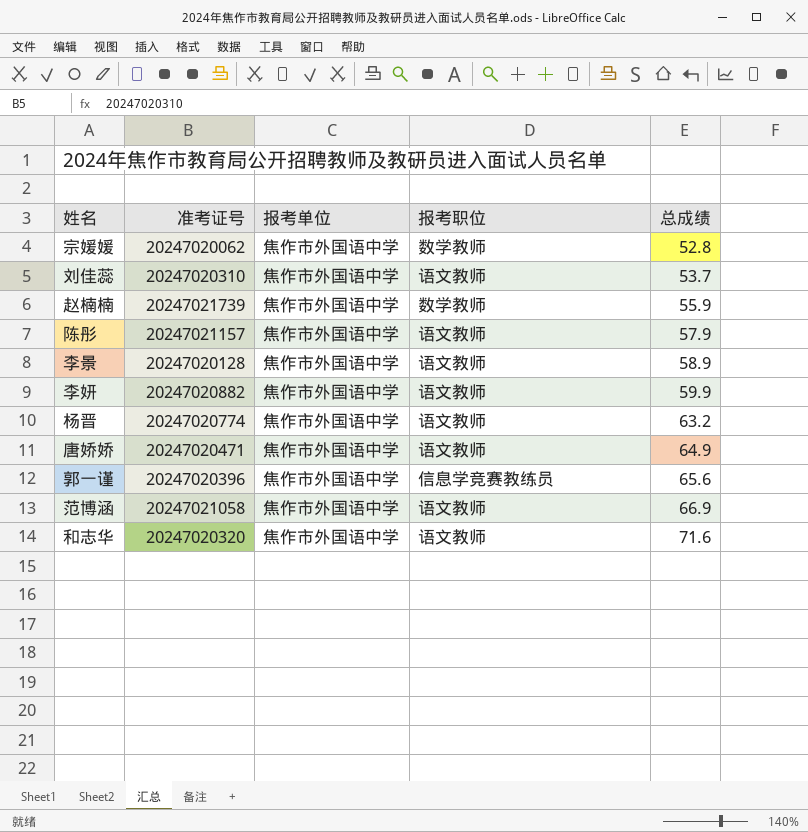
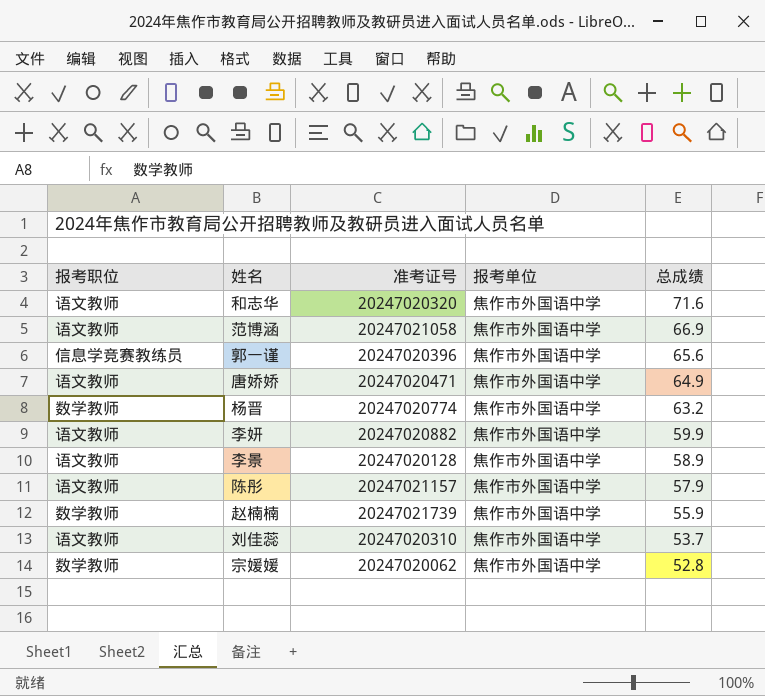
row order: 总成绩 ascending -> 总成绩 descending
column 报考职位 | position: 4 -> 1
杨晋 | 报考职位: 语文教师 -> 数学教师

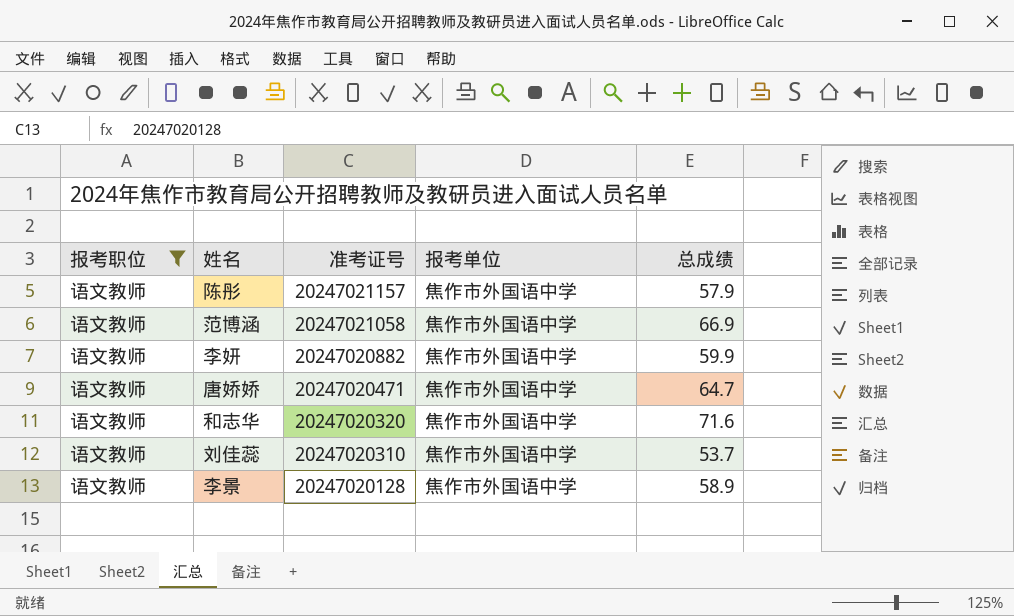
filter: none -> 报考职位 = 语文教师
row order: 总成绩 descending -> 准考证号 descending
唐娇娇 | 总成绩: 64.9 -> 64.7

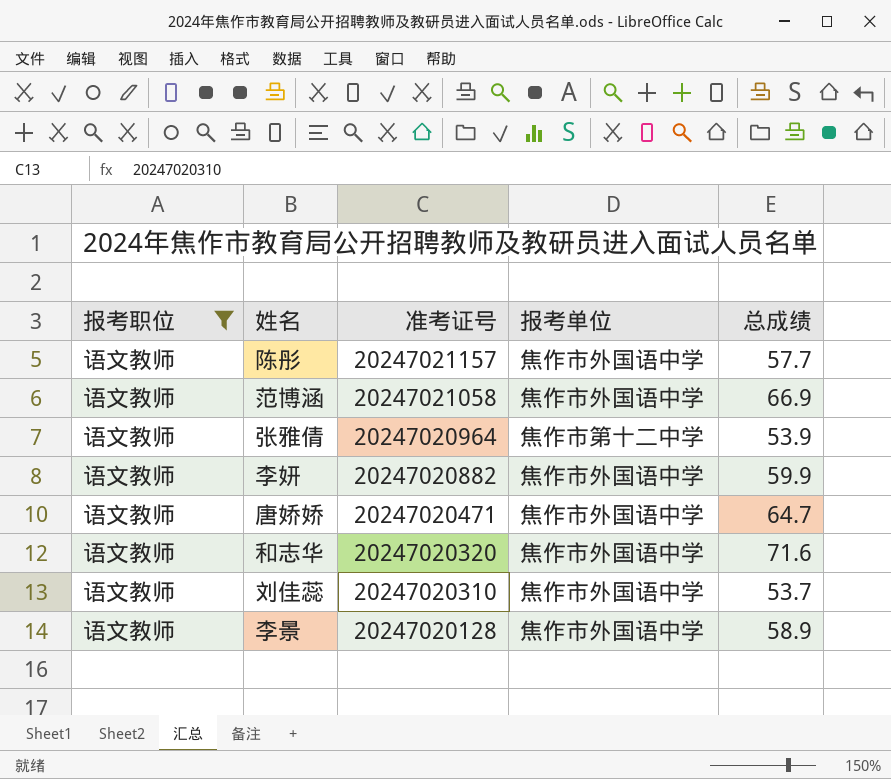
陈彤 | 总成绩: 57.9 -> 57.7
row 张雅倩: none -> 语文教师 | 20247020964 | 焦作市第十二中学 | 53.9

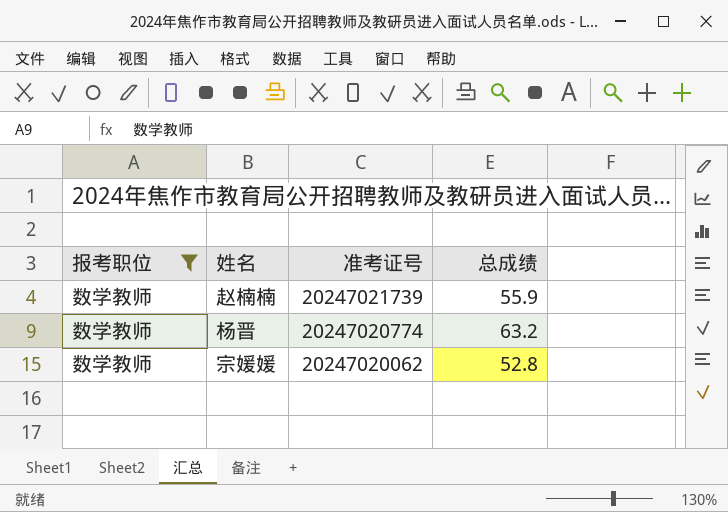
filter: 报考职位 = 语文教师 -> 报考职位 = 数学教师
column 报考单位 | position: 4 -> none

